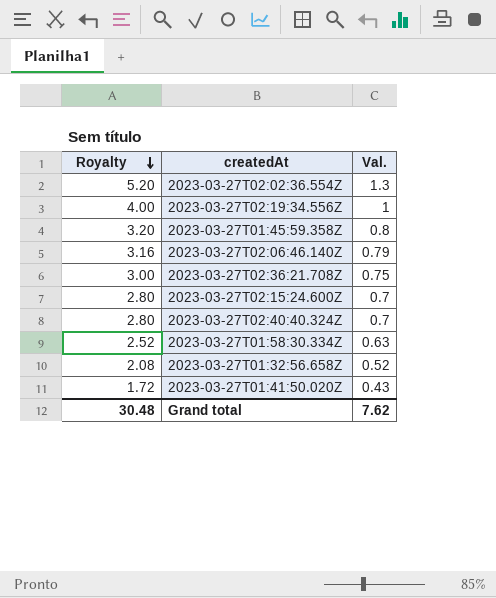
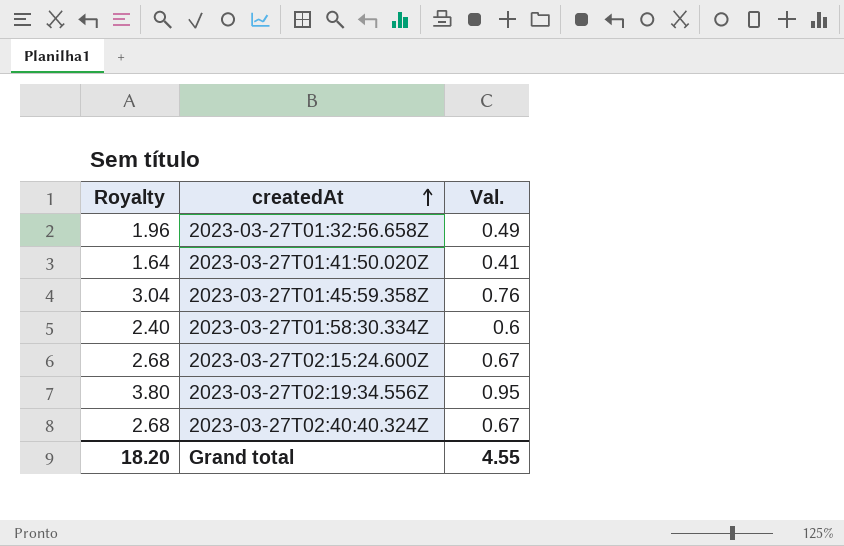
row order: Royalty descending -> createdAt ascending
row 2023-03-27T02:02:36.554Z: 5.20 | 1.3 -> none
row 2023-03-27T02:06:46.140Z: 3.16 | 0.79 -> none
row 2023-03-27T02:36:21.708Z: 3.00 | 0.75 -> none
2023-03-27T01:32:56.658Z | Royalty: 2.08 -> 1.96
2023-03-27T01:32:56.658Z | Val.: 0.52 -> 0.49
2023-03-27T01:41:50.020Z | Royalty: 1.72 -> 1.64
2023-03-27T01:41:50.020Z | Val.: 0.43 -> 0.41
2023-03-27T01:45:59.358Z | Royalty: 3.20 -> 3.04
2023-03-27T01:45:59.358Z | Val.: 0.8 -> 0.76
2023-03-27T01:58:30.334Z | Royalty: 2.52 -> 2.40
2023-03-27T01:58:30.334Z | Val.: 0.63 -> 0.6
2023-03-27T02:15:24.600Z | Royalty: 2.80 -> 2.68
2023-03-27T02:15:24.600Z | Val.: 0.7 -> 0.67
2023-03-27T02:19:34.556Z | Royalty: 4.00 -> 3.80
2023-03-27T02:19:34.556Z | Val.: 1 -> 0.95
2023-03-27T02:40:40.324Z | Royalty: 2.80 -> 2.68
2023-03-27T02:40:40.324Z | Val.: 0.7 -> 0.67
Grand total | Royalty: 30.48 -> 18.20
Grand total | Val.: 7.62 -> 4.55

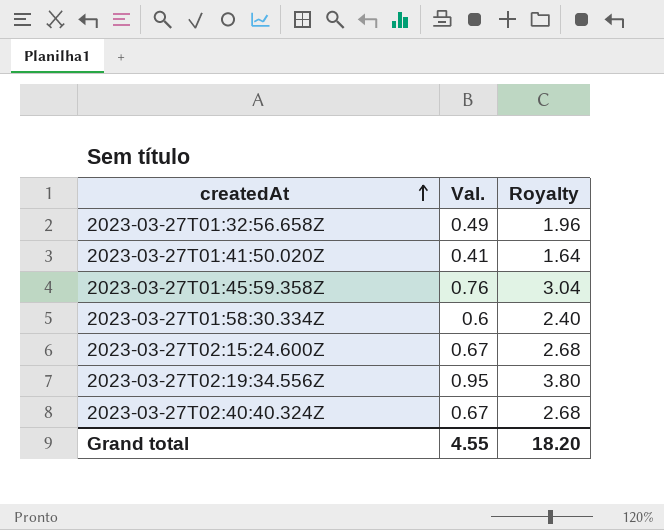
column Royalty | position: 1 -> 3

